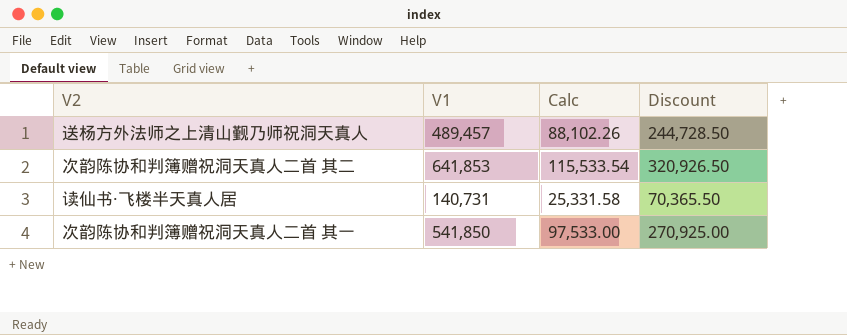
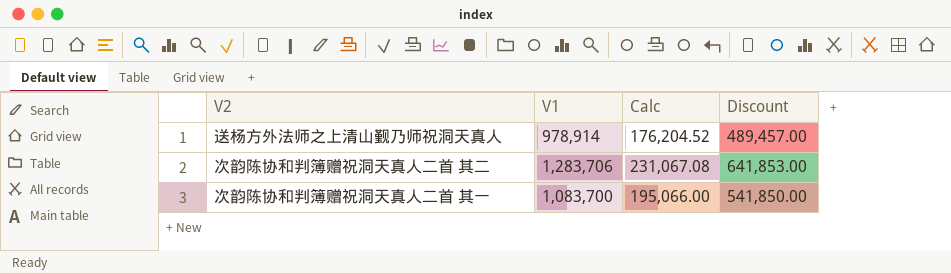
row 读仙书·飞楼半天真人居: 140,731 | 25,331.58 | 70,365.50 -> none
送杨方外法师之上清山觐乃师祝洞天真人 | V1: 489,457 -> 978,914
送杨方外法师之上清山觐乃师祝洞天真人 | Calc: 88,102.26 -> 176,204.52
送杨方外法师之上清山觐乃师祝洞天真人 | Discount: 244,728.50 -> 489,457.00
次韵陈协和判簿赠祝洞天真人二首 其二 | V1: 641,853 -> 1,283,706
次韵陈协和判簿赠祝洞天真人二首 其二 | Calc: 115,533.54 -> 231,067.08
次韵陈协和判簿赠祝洞天真人二首 其二 | Discount: 320,926.50 -> 641,853.00
次韵陈协和判簿赠祝洞天真人二首 其一 | V1: 541,850 -> 1,083,700
次韵陈协和判簿赠祝洞天真人二首 其一 | Calc: 97,533.00 -> 195,066.00
次韵陈协和判簿赠祝洞天真人二首 其一 | Discount: 270,925.00 -> 541,850.00

